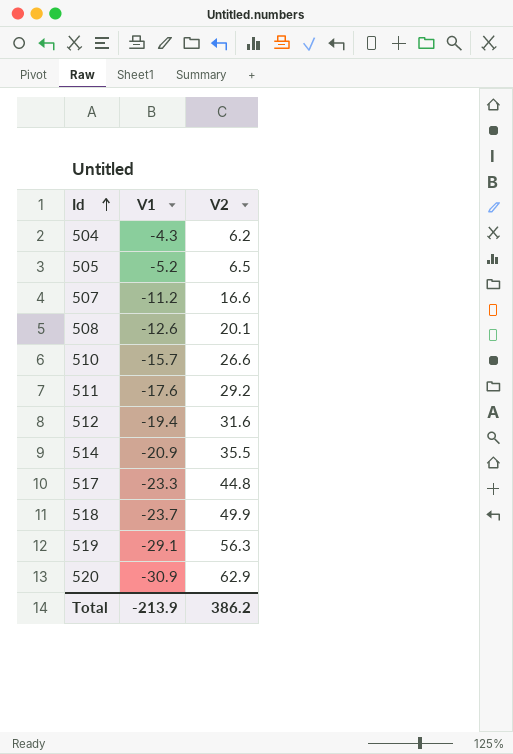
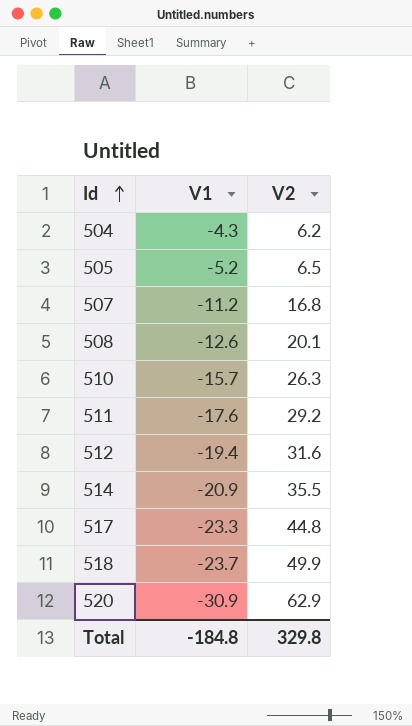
row 519: -29.1 | 56.3 -> none
507 | V2: 16.6 -> 16.8
510 | V2: 26.6 -> 26.3
Total | V1: -213.9 -> -184.8
Total | V2: 386.2 -> 329.8

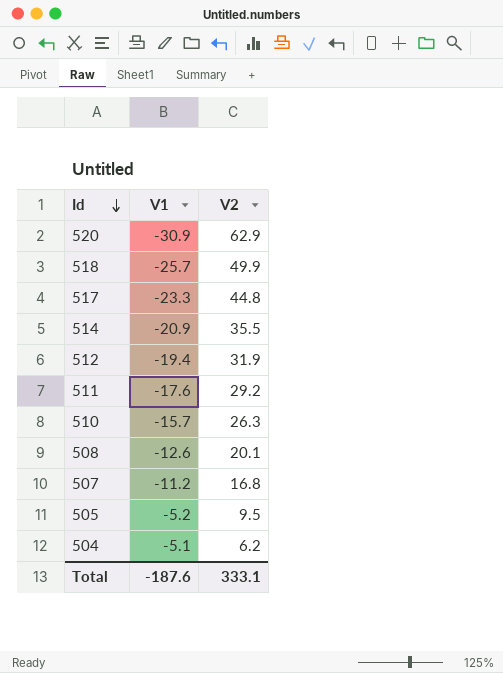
row order: Id ascending -> Id descending
518 | V1: -23.7 -> -25.7
512 | V2: 31.6 -> 31.9
505 | V2: 6.5 -> 9.5
504 | V1: -4.3 -> -5.1
Total | V1: -184.8 -> -187.6
Total | V2: 329.8 -> 333.1

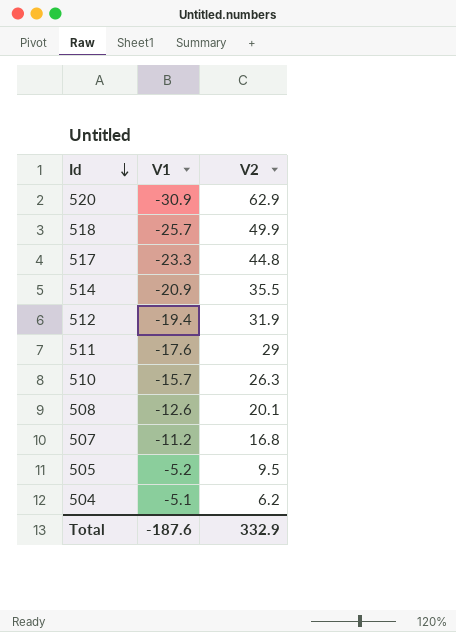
511 | V2: 29.2 -> 29
Total | V2: 333.1 -> 332.9

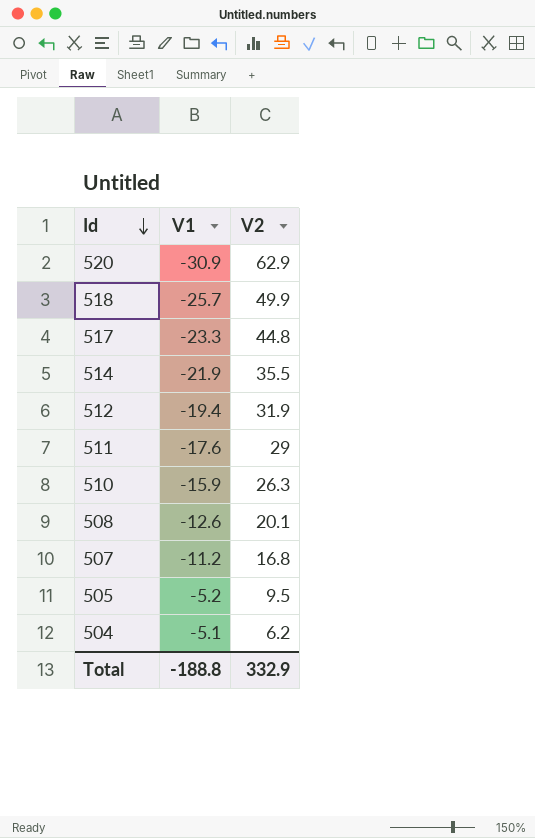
514 | V1: -20.9 -> -21.9
510 | V1: -15.7 -> -15.9
Total | V1: -187.6 -> -188.8

